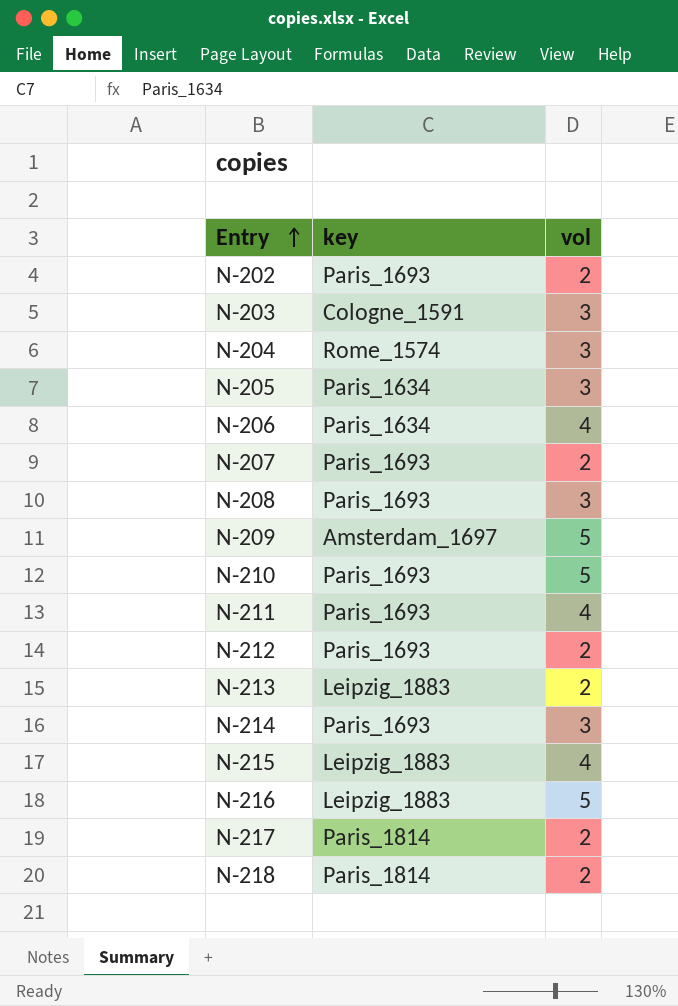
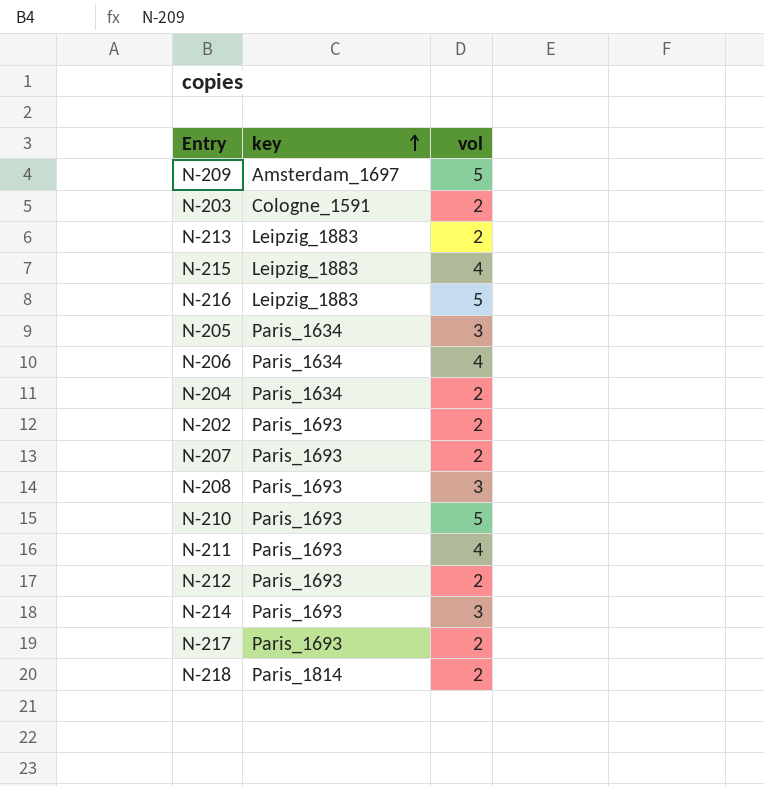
row order: Entry ascending -> key ascending
N-203 | vol: 3 -> 2
N-204 | key: Rome_1574 -> Paris_1634
N-204 | vol: 3 -> 2
N-217 | key: Paris_1814 -> Paris_1693

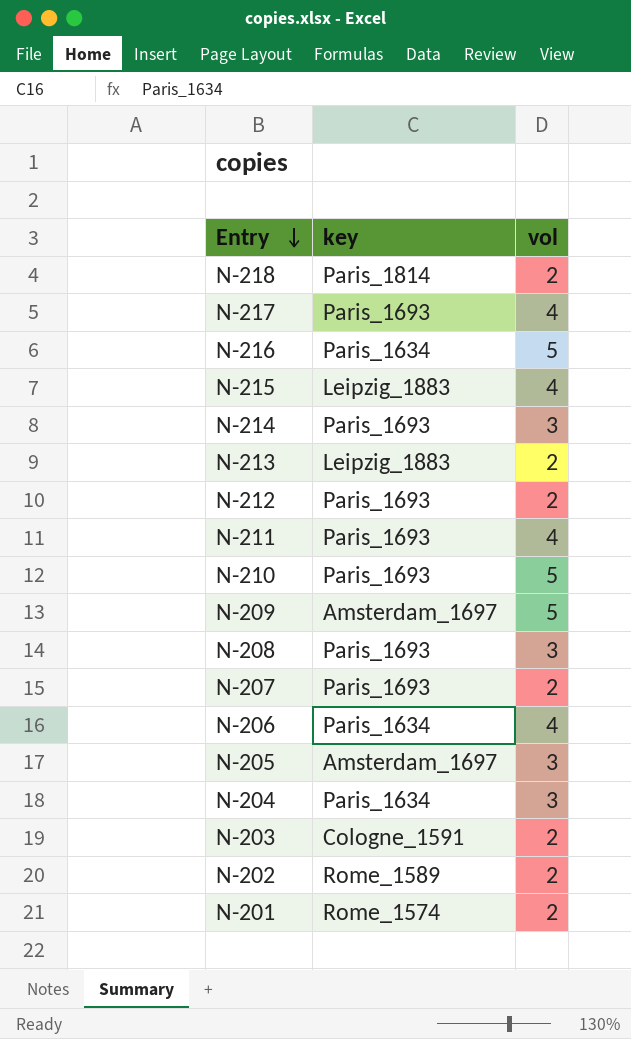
row order: key ascending -> Entry descending
N-217 | vol: 2 -> 4
N-216 | key: Leipzig_1883 -> Paris_1634
N-205 | key: Paris_1634 -> Amsterdam_1697
N-204 | vol: 2 -> 3
N-202 | key: Paris_1693 -> Rome_1589
row N-201: none -> Rome_1574 | 2

